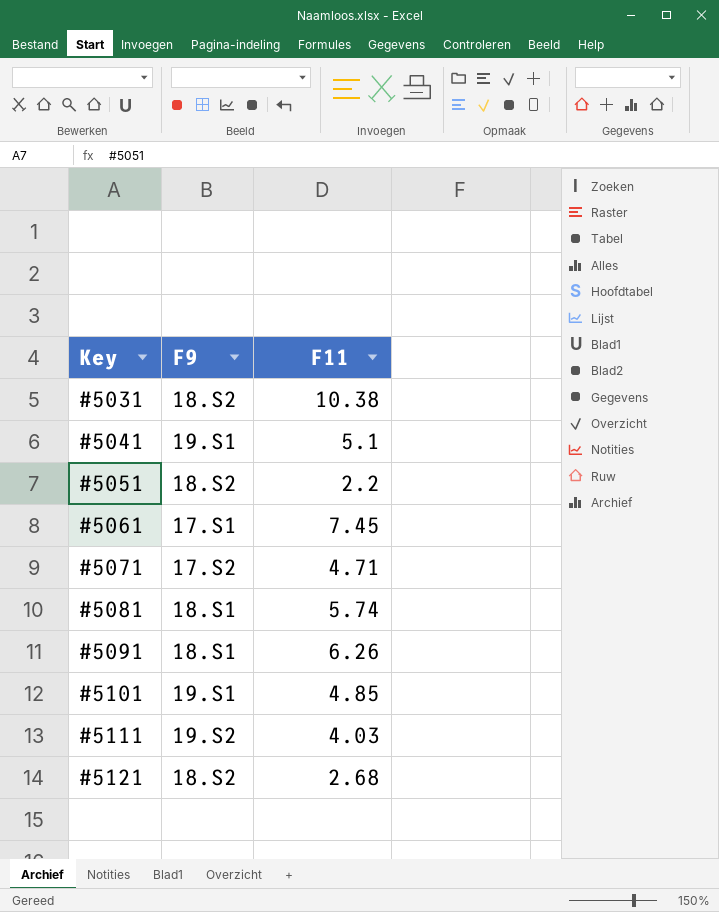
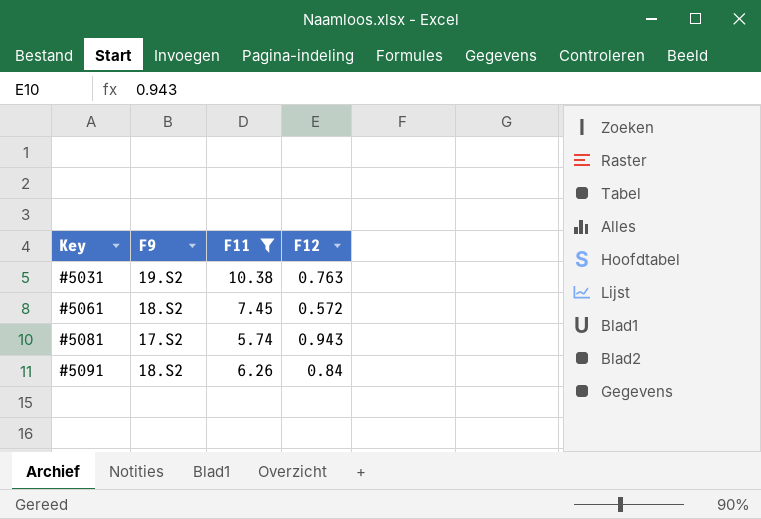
filter: none -> F11 >= 5.74
column F12 | position: none -> 4
#5031 | F9: 18.S2 -> 19.S2
#5061 | F9: 17.S1 -> 18.S2
#5081 | F9: 18.S1 -> 17.S2
#5091 | F9: 18.S1 -> 18.S2

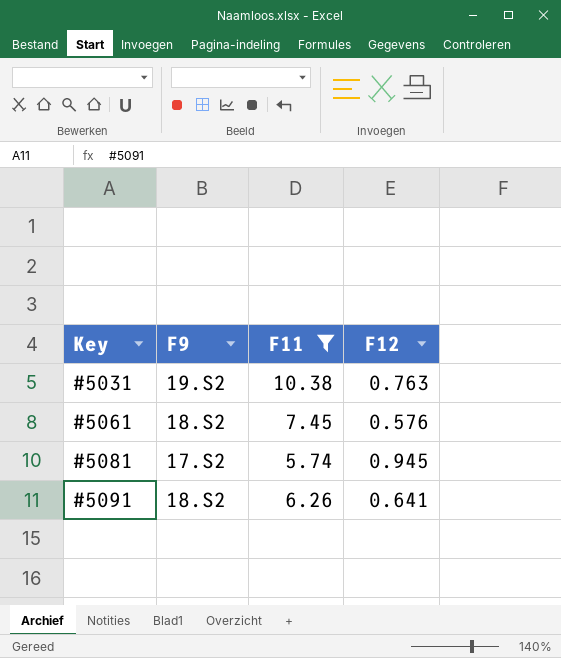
#5061 | F12: 0.572 -> 0.576
#5081 | F12: 0.943 -> 0.945
#5091 | F12: 0.84 -> 0.641

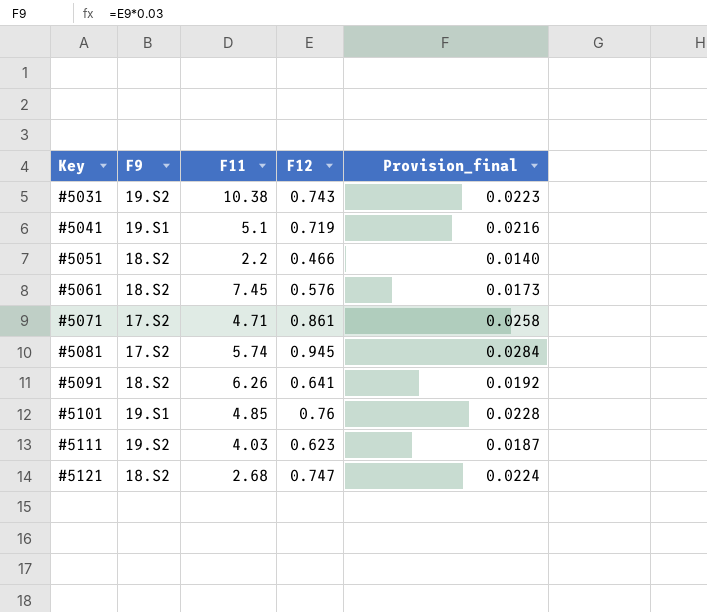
filter: F11 >= 5.74 -> none
column Provision_final | formula: none -> [F12] * 0.03
#5031 | F12: 0.763 -> 0.743

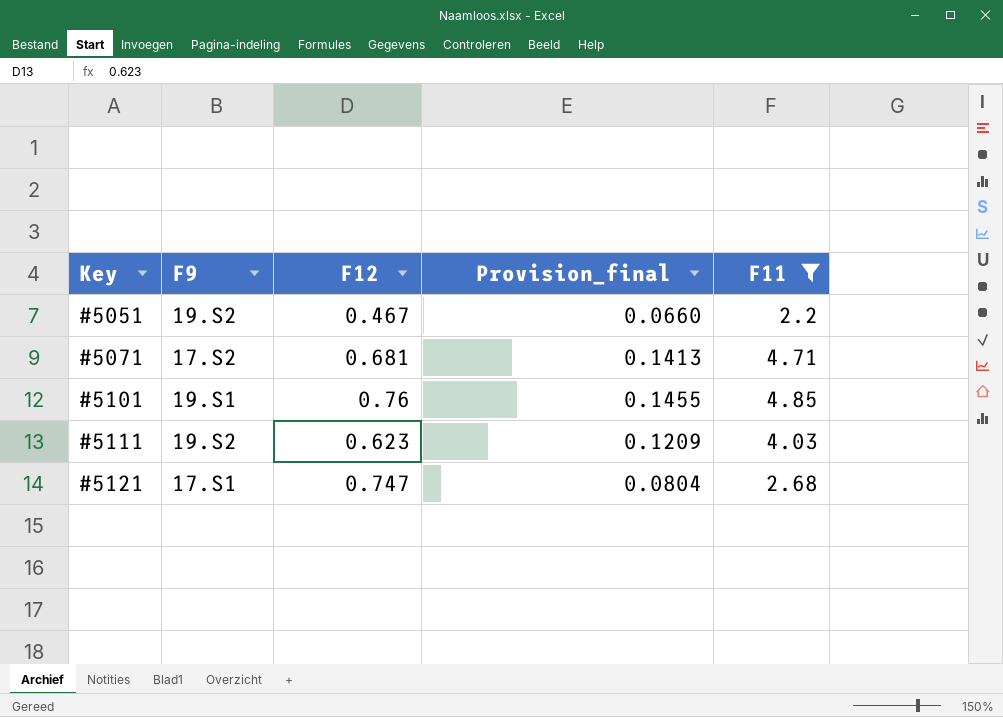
filter: none -> F11 <= 4.85
column Provision_final | formula: [F12] * 0.03 -> [F11] * 0.03
column F11 | position: 3 -> 5
#5051 | F9: 18.S2 -> 19.S2
#5051 | F12: 0.466 -> 0.467
#5071 | F12: 0.861 -> 0.681
#5121 | F9: 18.S2 -> 17.S1

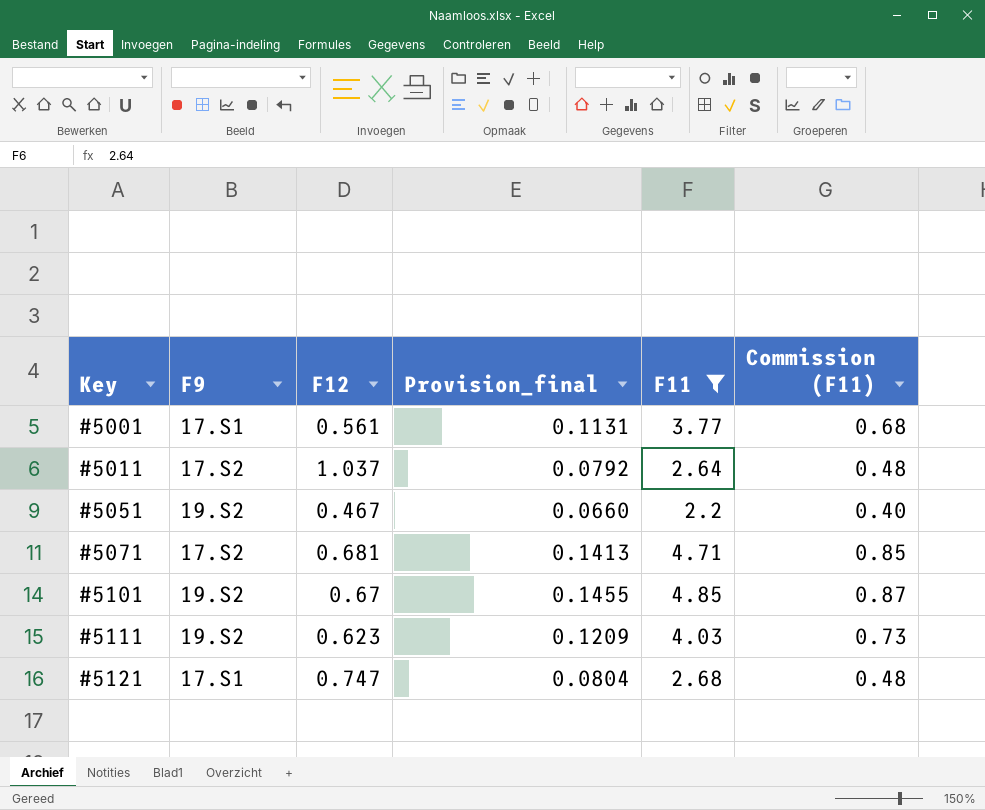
column Commission (F11) | formula: none -> [F11] * 0.18
row #5001: none -> 17.S1 | 0.561 | 0.1131 | 3.77 | 0.68
row #5011: none -> 17.S2 | 1.037 | 0.0792 | 2.64 | 0.48
#5101 | F9: 19.S1 -> 19.S2
#5101 | F12: 0.76 -> 0.67

